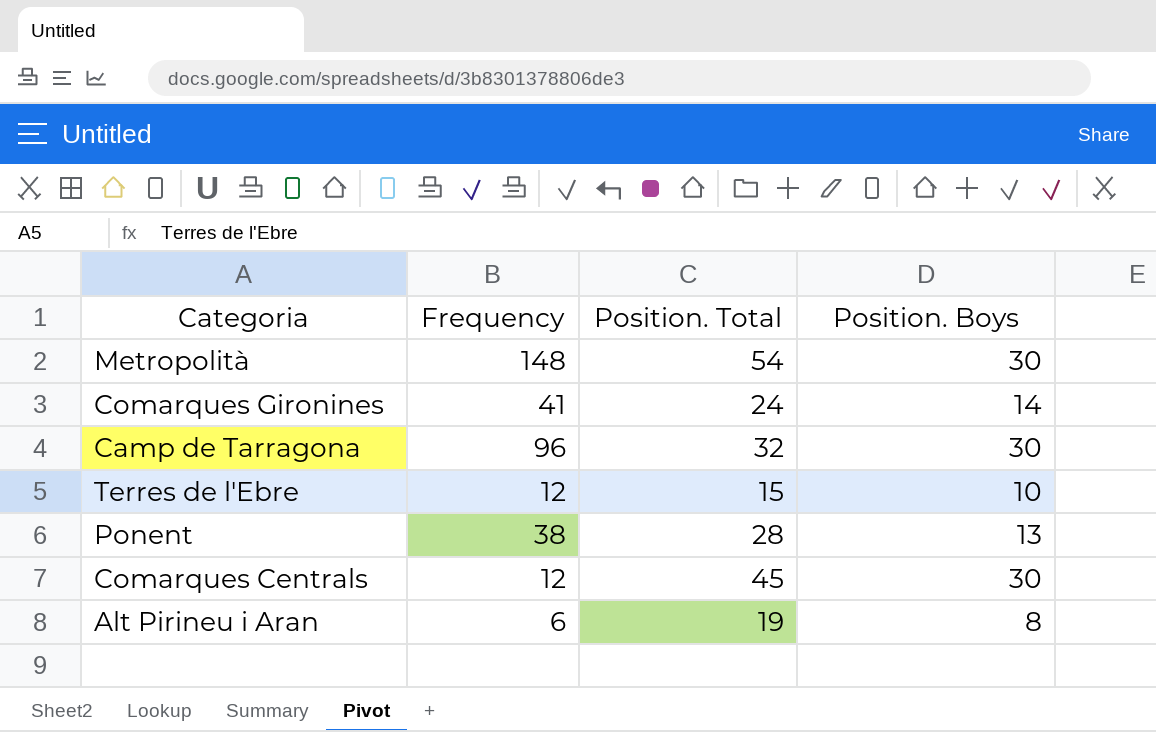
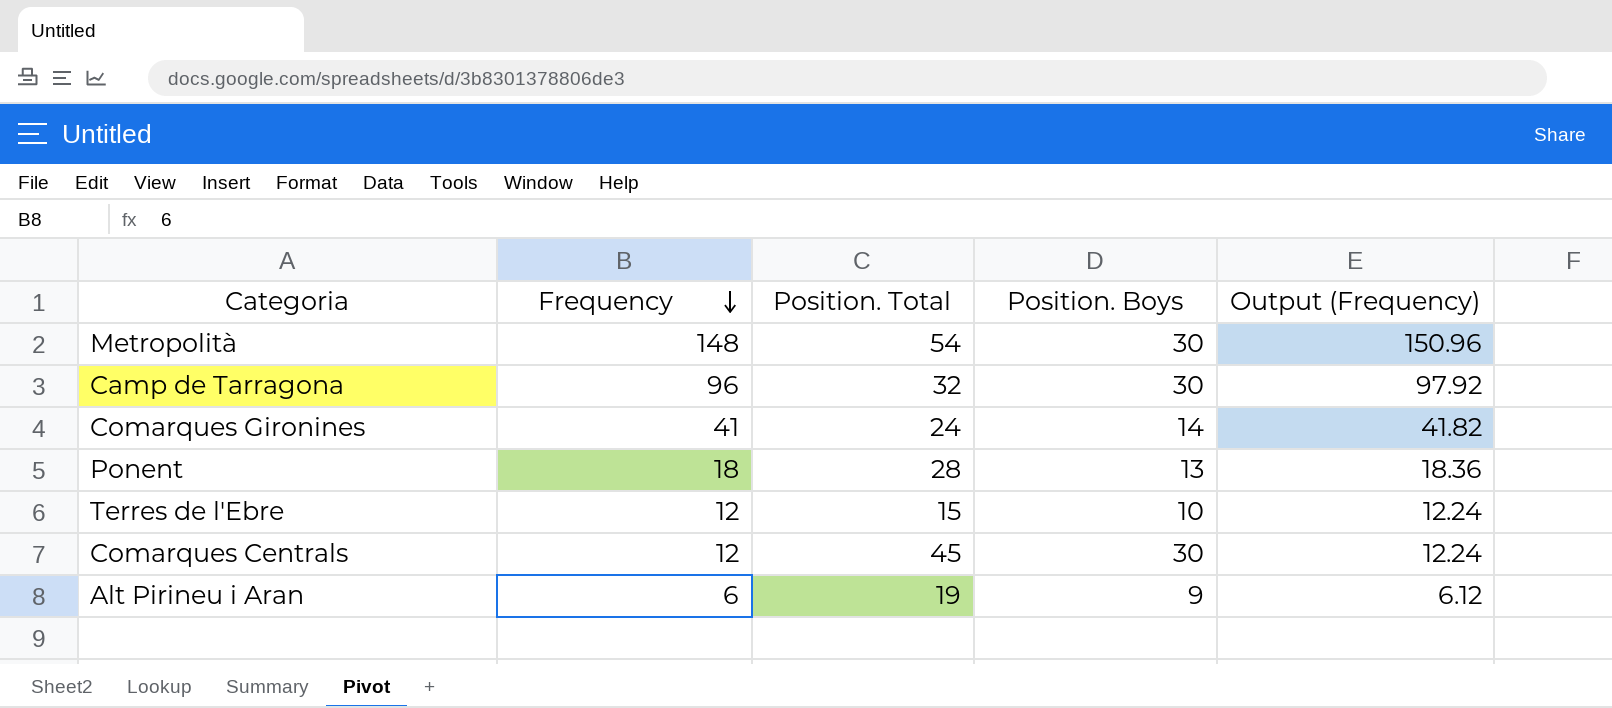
row order: none -> Frequency descending
column Output (Frequency) | formula: none -> [Frequency] * 1.02
Ponent | Frequency: 38 -> 18
Alt Pirineu i Aran | Position. Boys: 8 -> 9

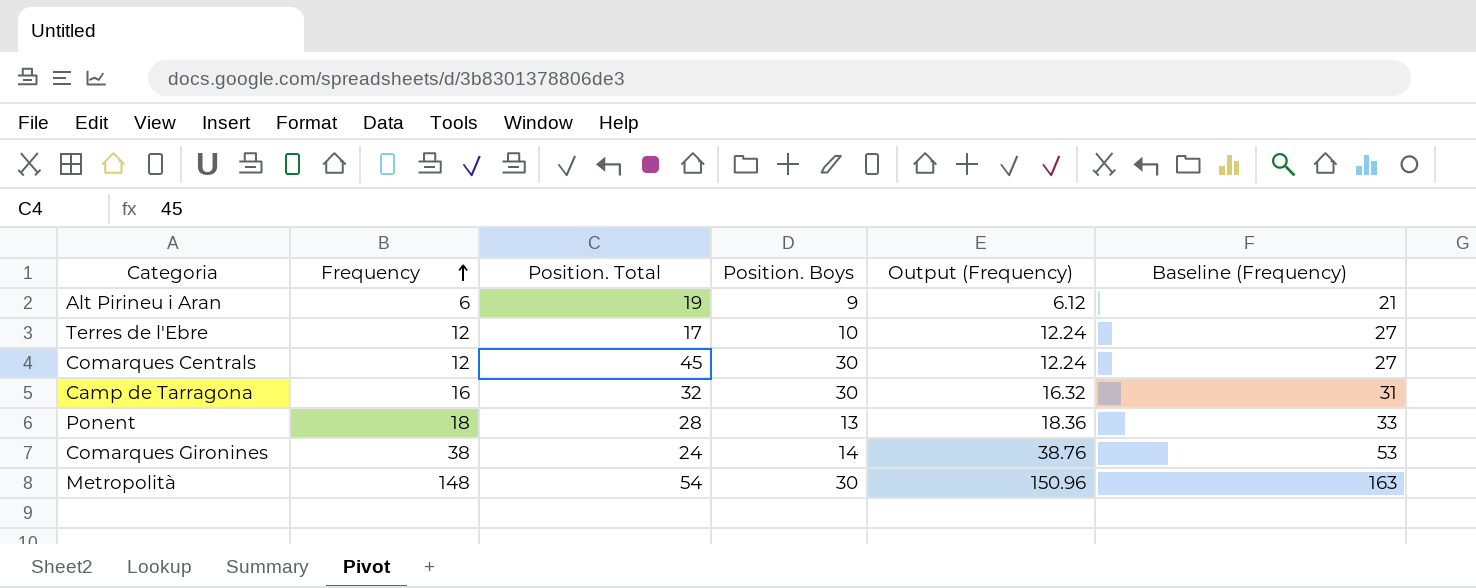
row order: Frequency descending -> Frequency ascending
column Baseline (Frequency) | formula: none -> [Frequency] + 15
Terres de l'Ebre | Position. Total: 15 -> 17
Camp de Tarragona | Frequency: 96 -> 16
Camp de Tarragona | Output (Frequency): 97.92 -> 16.32
Comarques Gironines | Frequency: 41 -> 38
Comarques Gironines | Output (Frequency): 41.82 -> 38.76

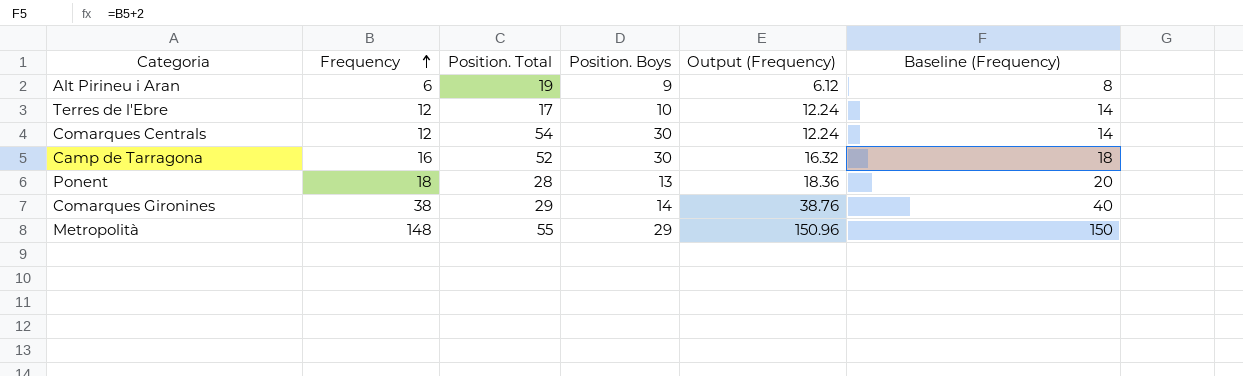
column Baseline (Frequency) | formula: [Frequency] + 15 -> [Frequency] + 2
Comarques Centrals | Position. Total: 45 -> 54
Camp de Tarragona | Position. Total: 32 -> 52
Comarques Gironines | Position. Total: 24 -> 29
Metropolità | Position. Total: 54 -> 55
Metropolità | Position. Boys: 30 -> 29

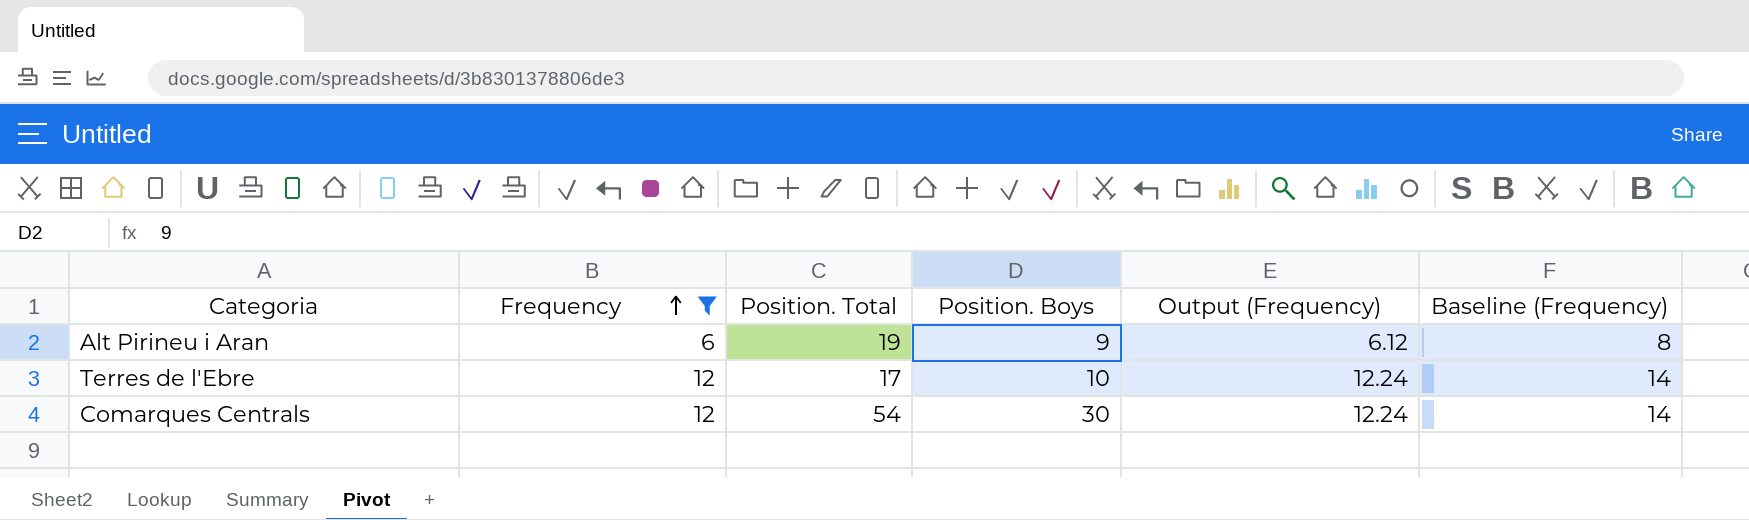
filter: none -> Frequency <= 12

